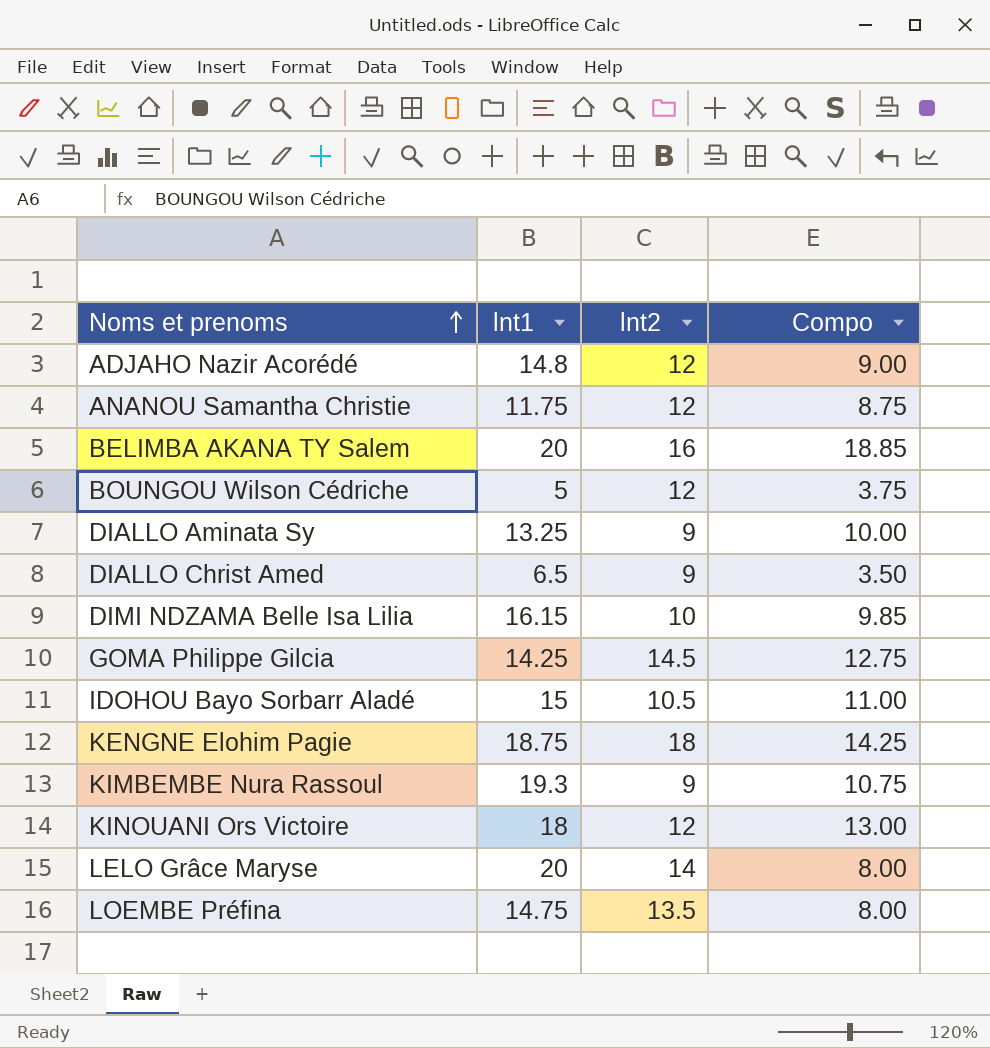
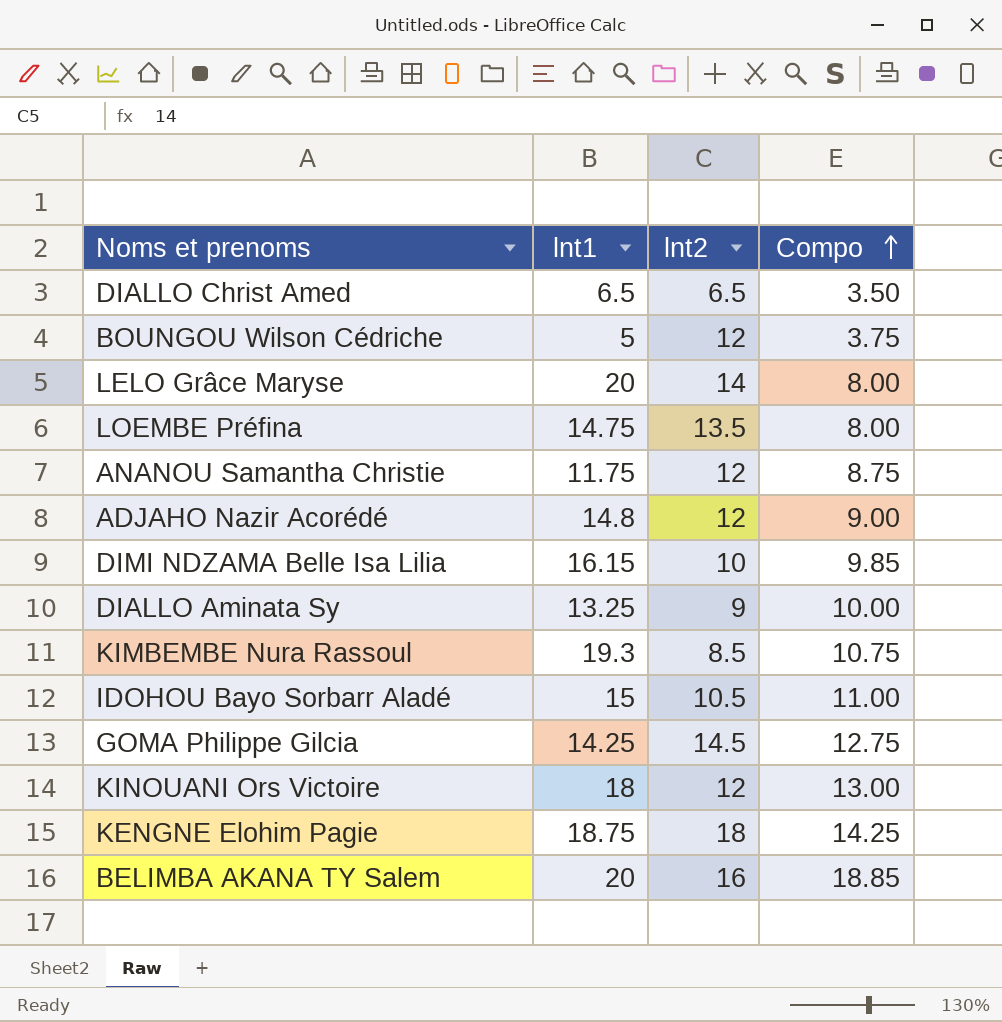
row order: Noms et prenoms ascending -> Compo ascending
DIALLO Christ Amed | lnt2: 9 -> 6.5
KIMBEMBE Nura Rassoul | lnt2: 9 -> 8.5

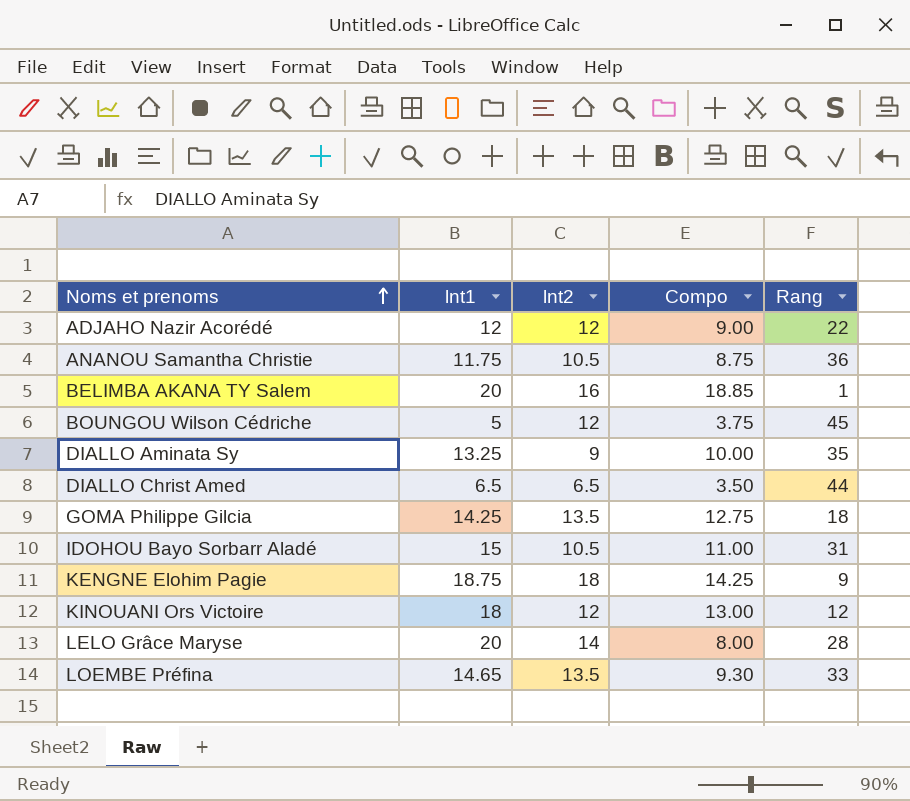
row order: Compo ascending -> Noms et prenoms ascending
column Rang | position: none -> 5
row DIMI NDZAMA Belle Isa Lilia: 16.15 | 10 | 9.85 -> none
row KIMBEMBE Nura Rassoul: 19.3 | 8.5 | 10.75 -> none
ADJAHO Nazir Acorédé | lnt1: 14.8 -> 12
ANANOU Samantha Christie | lnt2: 12 -> 10.5
GOMA Philippe Gilcia | lnt2: 14.5 -> 13.5
LOEMBE Préfina | lnt1: 14.75 -> 14.65
LOEMBE Préfina | Compo: 8.00 -> 9.30

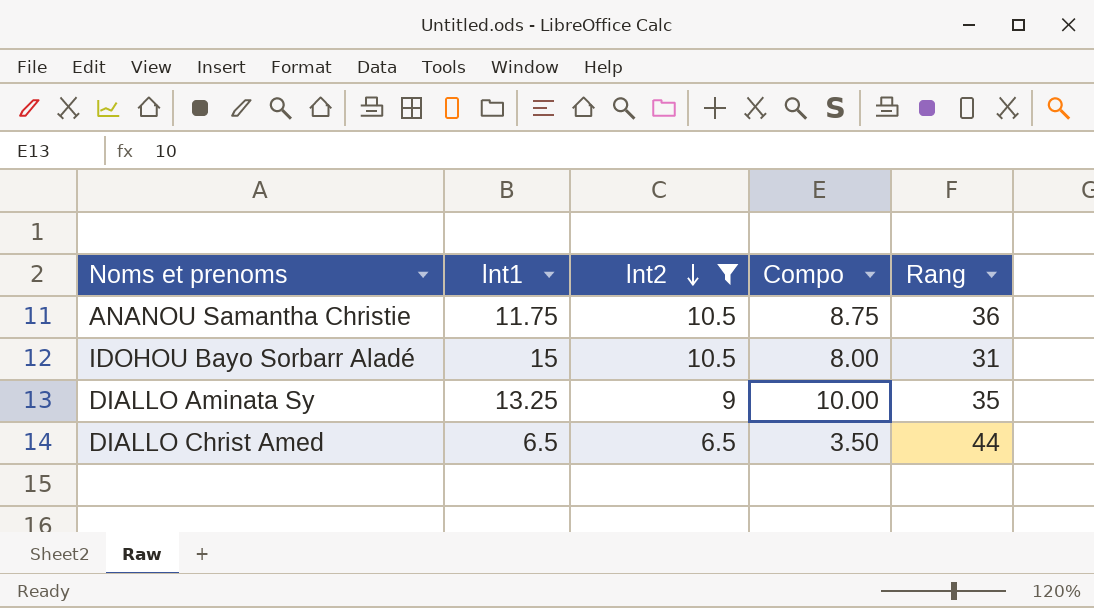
filter: none -> lnt2 <= 10.5
row order: Noms et prenoms ascending -> lnt2 descending
IDOHOU Bayo Sorbarr Aladé | Compo: 11.00 -> 8.00

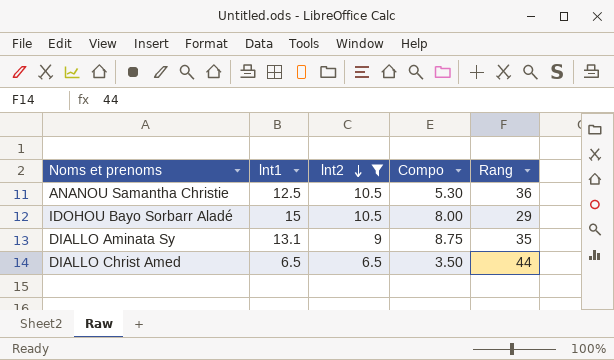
ANANOU Samantha Christie | lnt1: 11.75 -> 12.5
ANANOU Samantha Christie | Compo: 8.75 -> 5.30
IDOHOU Bayo Sorbarr Aladé | Rang: 31 -> 29
DIALLO Aminata Sy | lnt1: 13.25 -> 13.1
DIALLO Aminata Sy | Compo: 10.00 -> 8.75

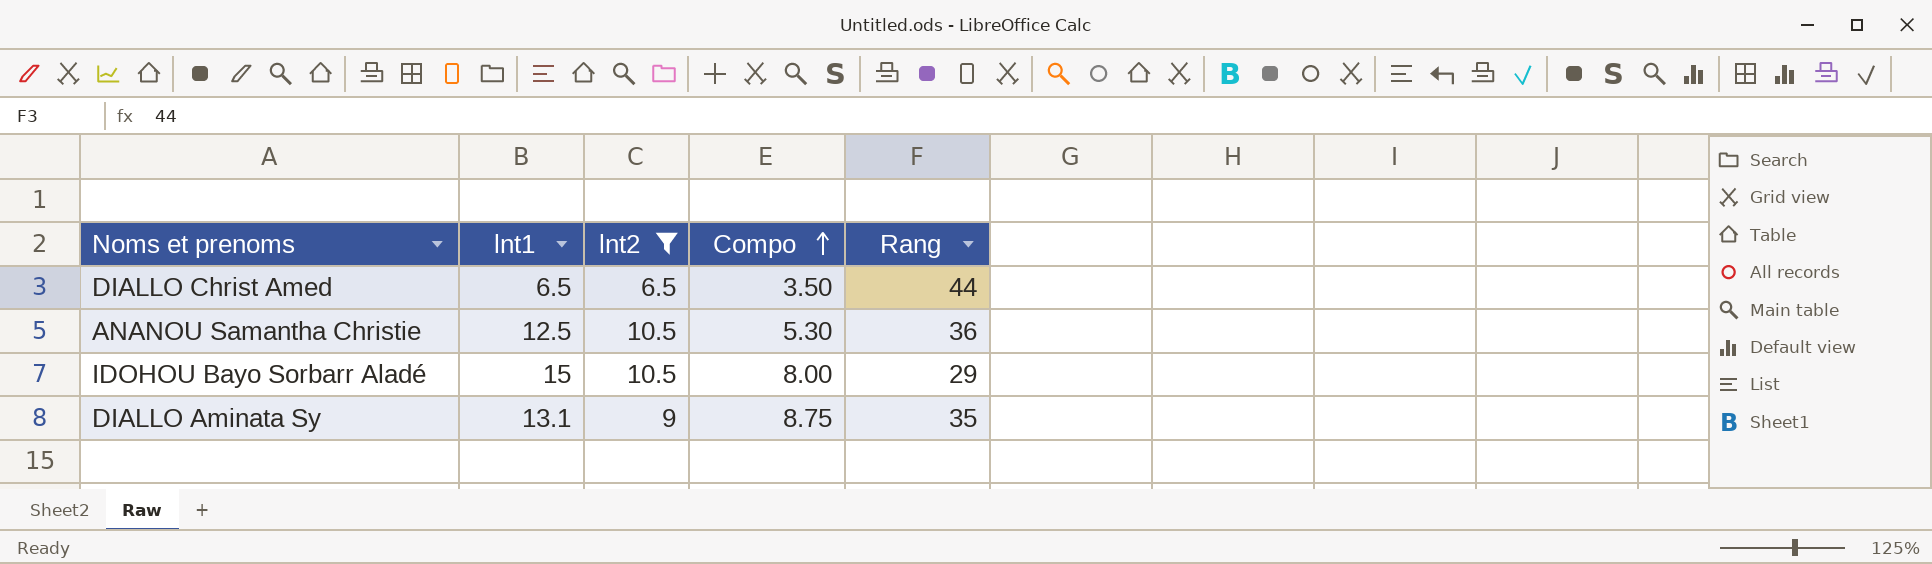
row order: lnt2 descending -> Compo ascending

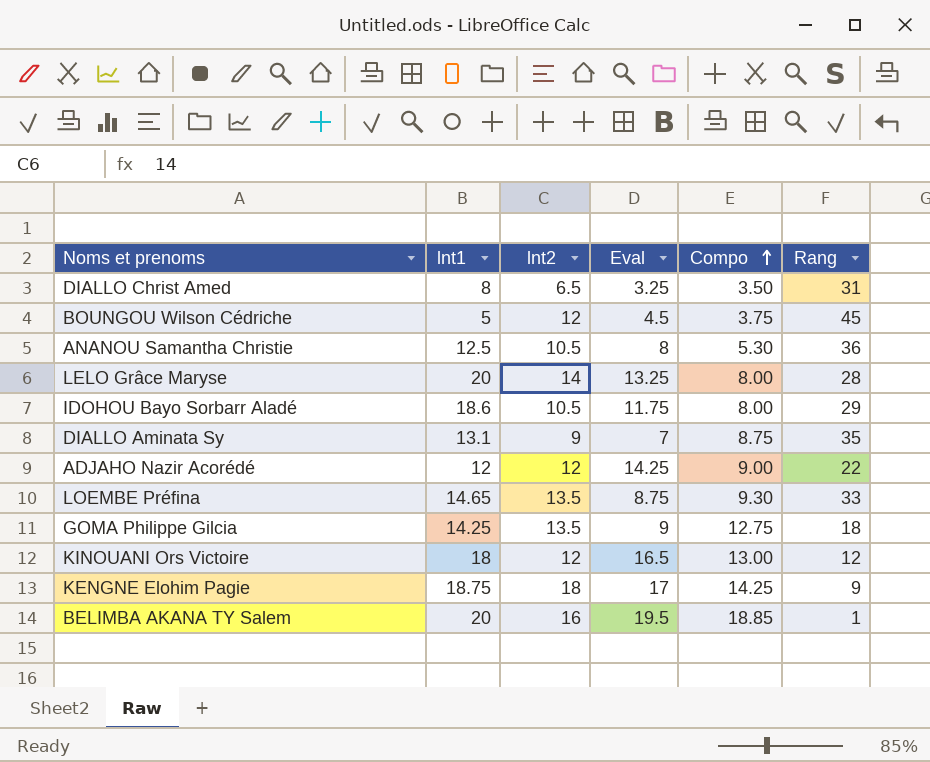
filter: lnt2 <= 10.5 -> none
column Eval | position: none -> 4
DIALLO Christ Amed | lnt1: 6.5 -> 8
DIALLO Christ Amed | Rang: 44 -> 31
IDOHOU Bayo Sorbarr Aladé | lnt1: 15 -> 18.6

